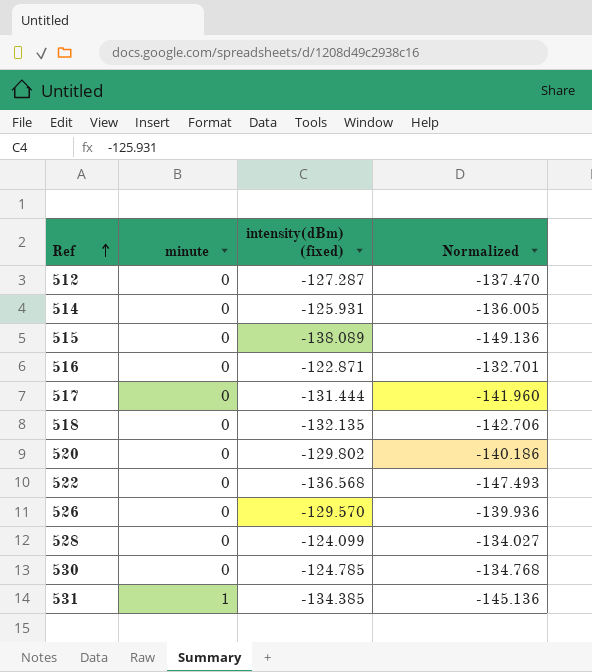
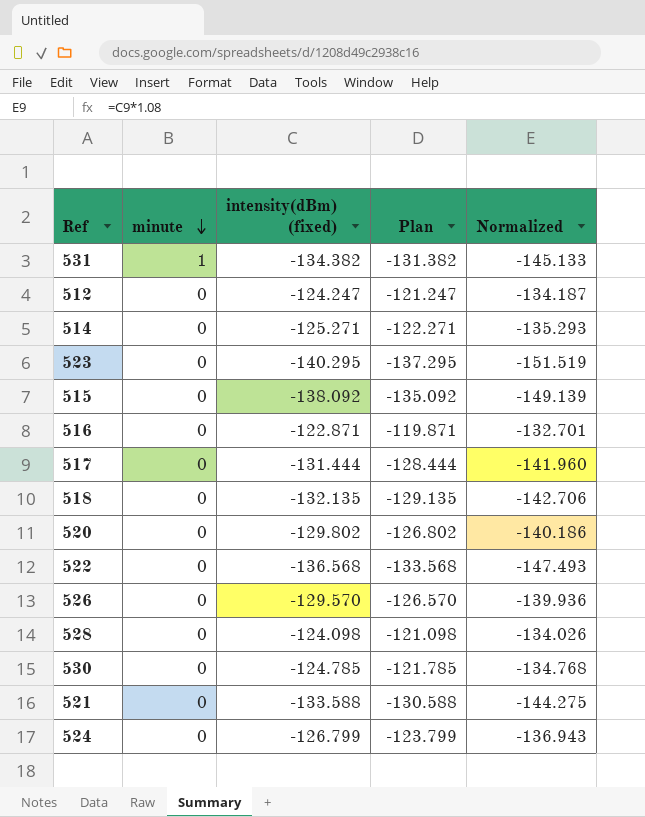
row order: Ref ascending -> minute descending
column Plan | formula: none -> [intensity(dBm) (fixed)] + 3
531 | intensity(dBm) (fixed): -134.385 -> -134.382
531 | Normalized: -145.136 -> -145.133
512 | intensity(dBm) (fixed): -127.287 -> -124.247
512 | Normalized: -137.470 -> -134.187
514 | intensity(dBm) (fixed): -125.931 -> -125.271
514 | Normalized: -136.005 -> -135.293
row 523: none -> 0 | -140.295 | -137.295 | -151.519
515 | intensity(dBm) (fixed): -138.089 -> -138.092
515 | Normalized: -149.136 -> -149.139
528 | intensity(dBm) (fixed): -124.099 -> -124.098
528 | Normalized: -134.027 -> -134.026
row 521: none -> 0 | -133.588 | -130.588 | -144.275
row 524: none -> 0 | -126.799 | -123.799 | -136.943

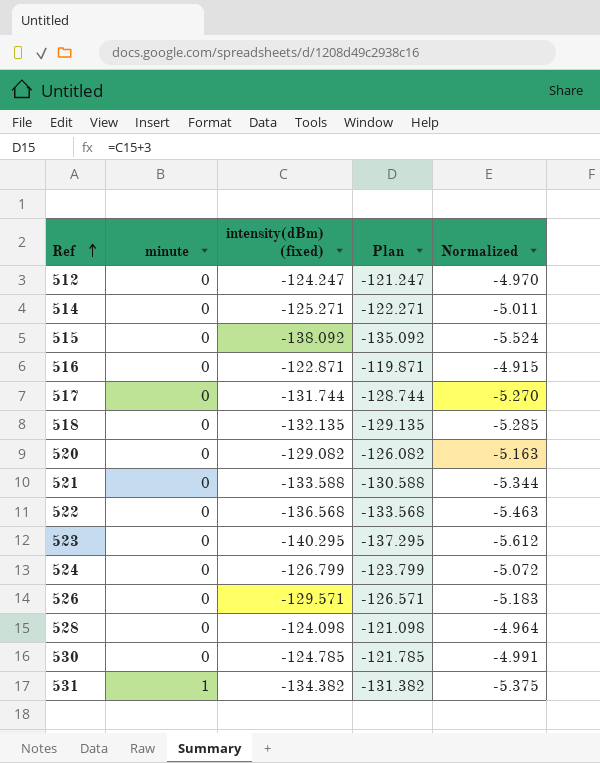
row order: minute descending -> Ref ascending
column Normalized | formula: [intensity(dBm) (fixed)] * 1.08 -> [intensity(dBm) (fixed)] * 0.04
517 | intensity(dBm) (fixed): -131.444 -> -131.744
517 | Plan: -128.444 -> -128.744
520 | intensity(dBm) (fixed): -129.802 -> -129.082
520 | Plan: -126.802 -> -126.082
526 | intensity(dBm) (fixed): -129.570 -> -129.571
526 | Plan: -126.570 -> -126.571

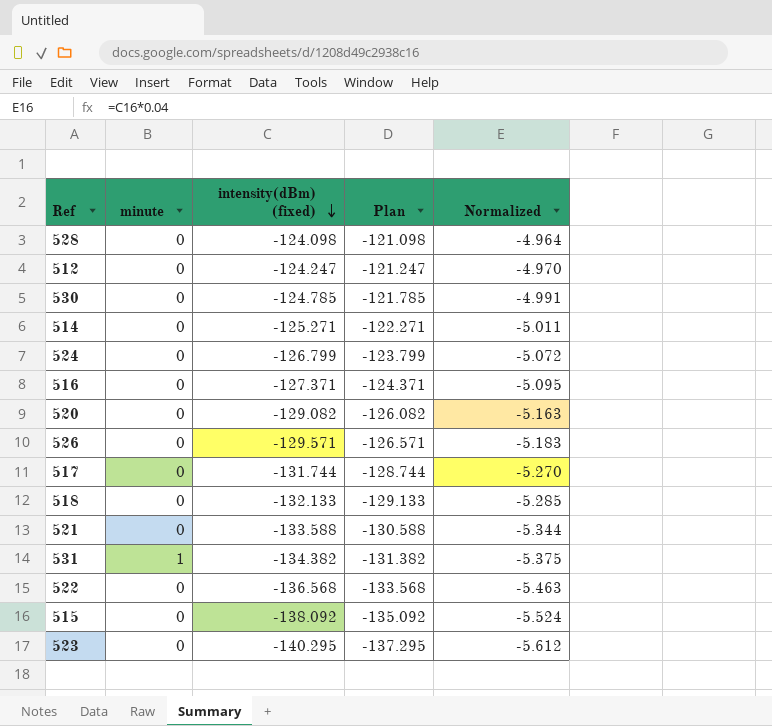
row order: Ref ascending -> intensity(dBm) (fixed) descending
516 | intensity(dBm) (fixed): -122.871 -> -127.371
516 | Plan: -119.871 -> -124.371
516 | Normalized: -4.915 -> -5.095
518 | intensity(dBm) (fixed): -132.135 -> -132.133
518 | Plan: -129.135 -> -129.133

